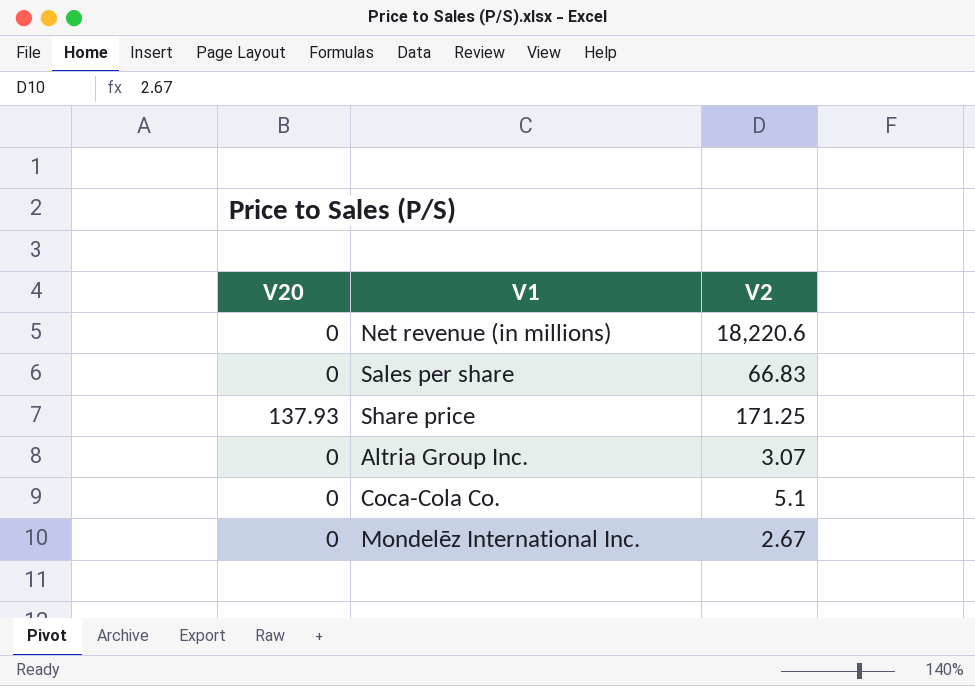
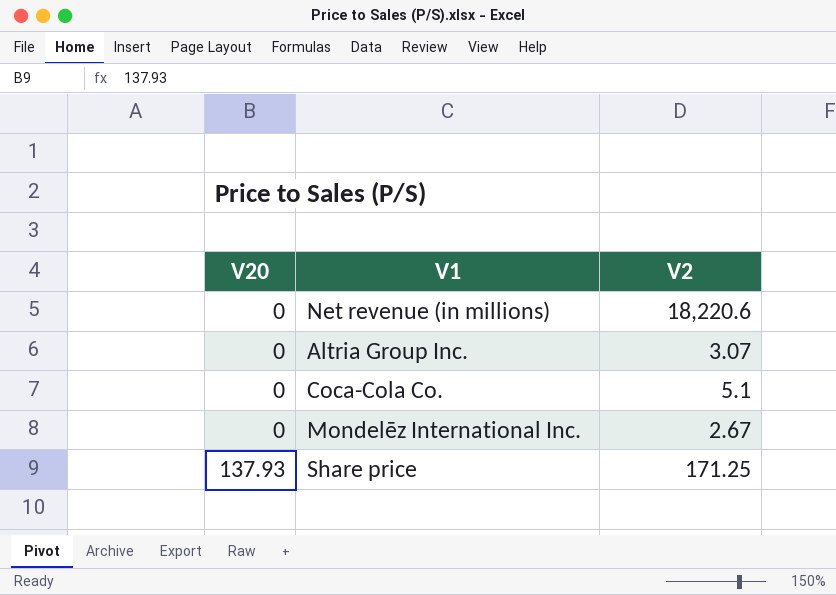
row order: none -> V20 ascending
row Sales per share: 0 | 66.83 -> none

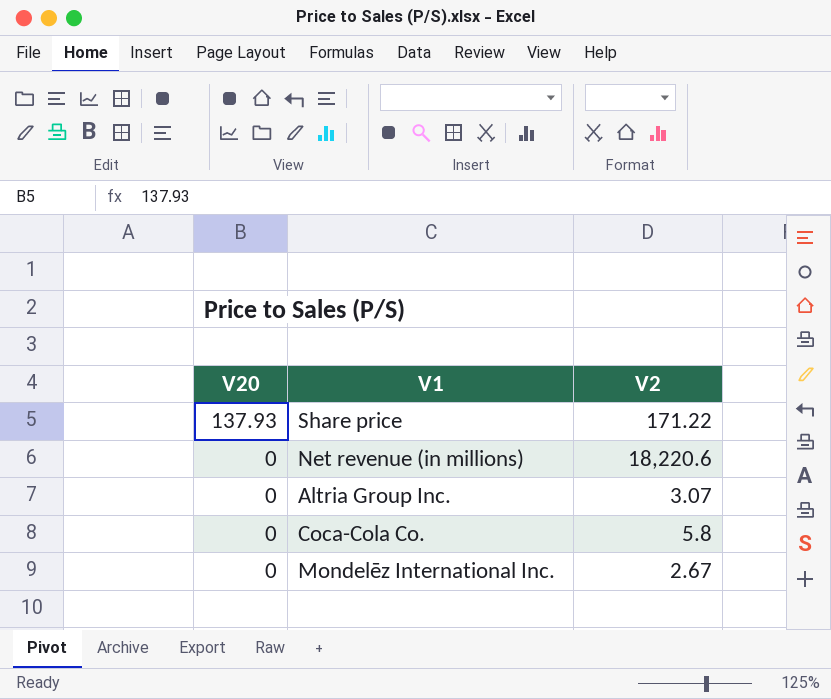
row order: V20 ascending -> V20 descending
Share price | V2: 171.25 -> 171.22
Coca-Cola Co. | V2: 5.1 -> 5.8

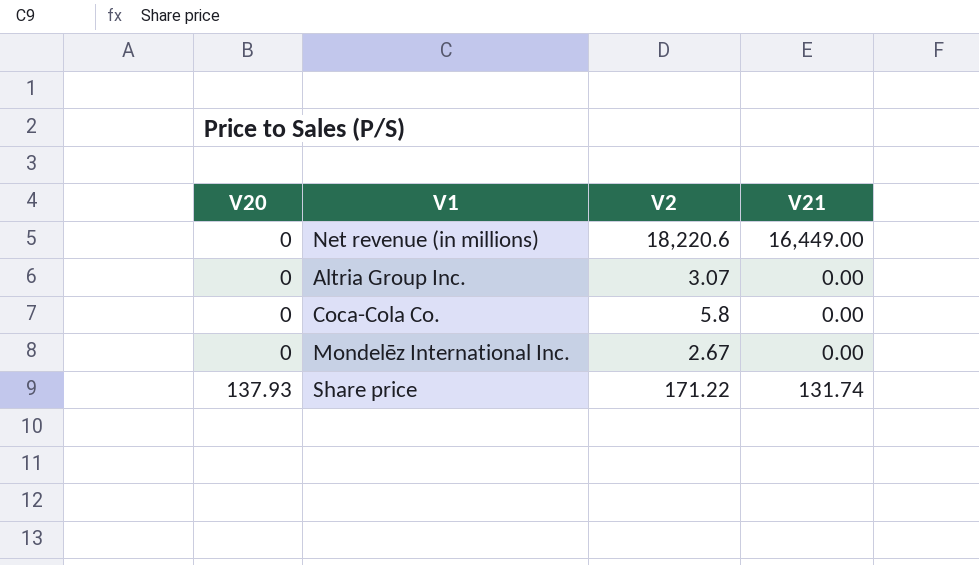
row order: V20 descending -> V20 ascending
column V21 | position: none -> 4

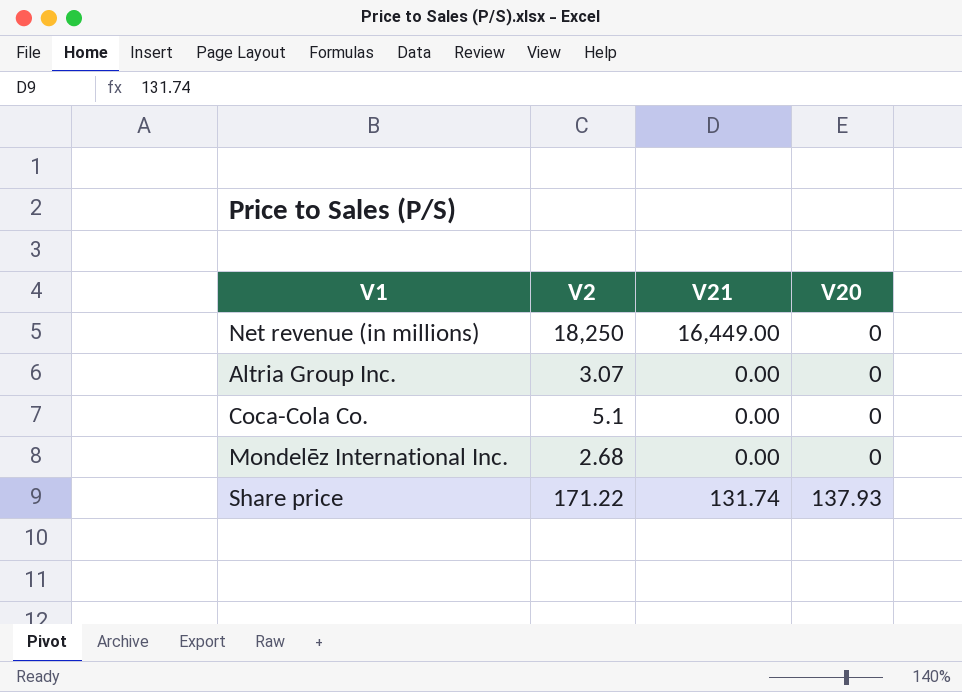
column V20 | position: 1 -> 4
Net revenue (in millions) | V2: 18,220.6 -> 18,250
Coca-Cola Co. | V2: 5.8 -> 5.1
Mondelēz International Inc. | V2: 2.67 -> 2.68

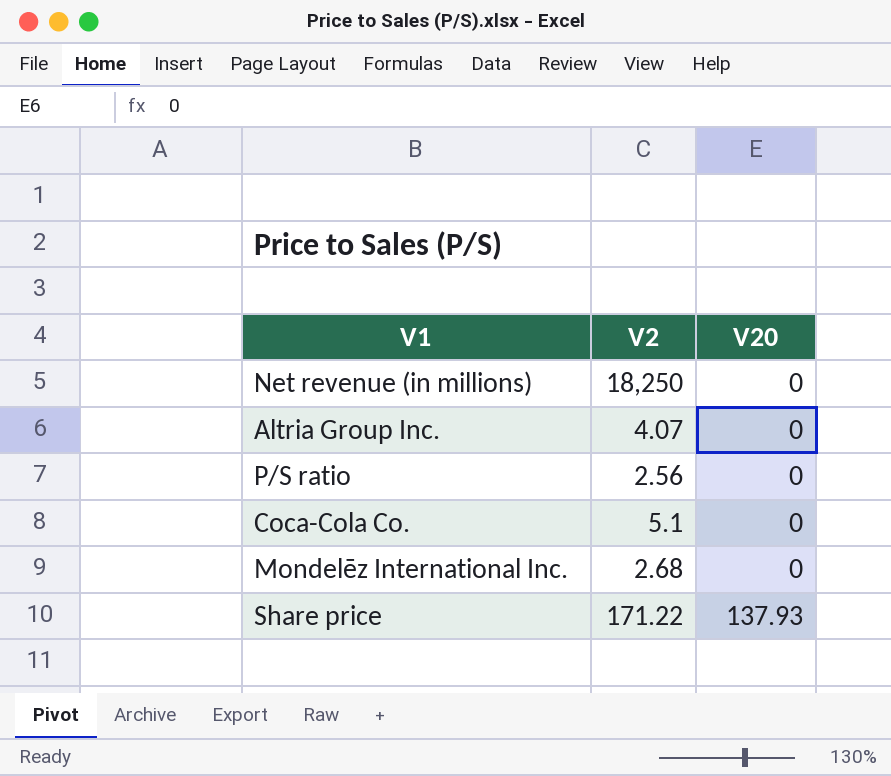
column V21 | position: 3 -> none
Altria Group Inc. | V2: 3.07 -> 4.07
row P/S ratio: none -> 2.56 | 0

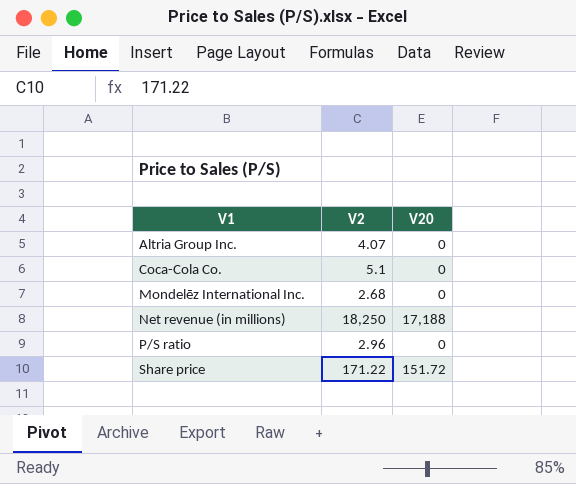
row order: V20 ascending -> V1 ascending
Net revenue (in millions) | V20: 0 -> 17,188
P/S ratio | V2: 2.56 -> 2.96
Share price | V20: 137.93 -> 151.72

